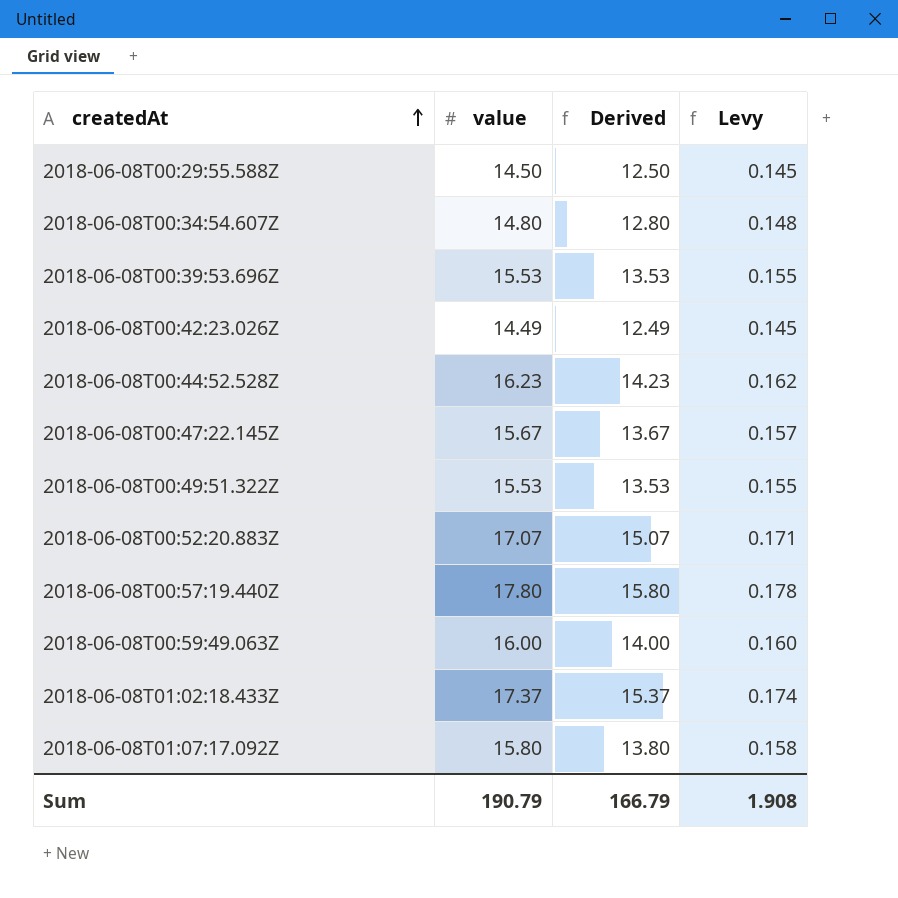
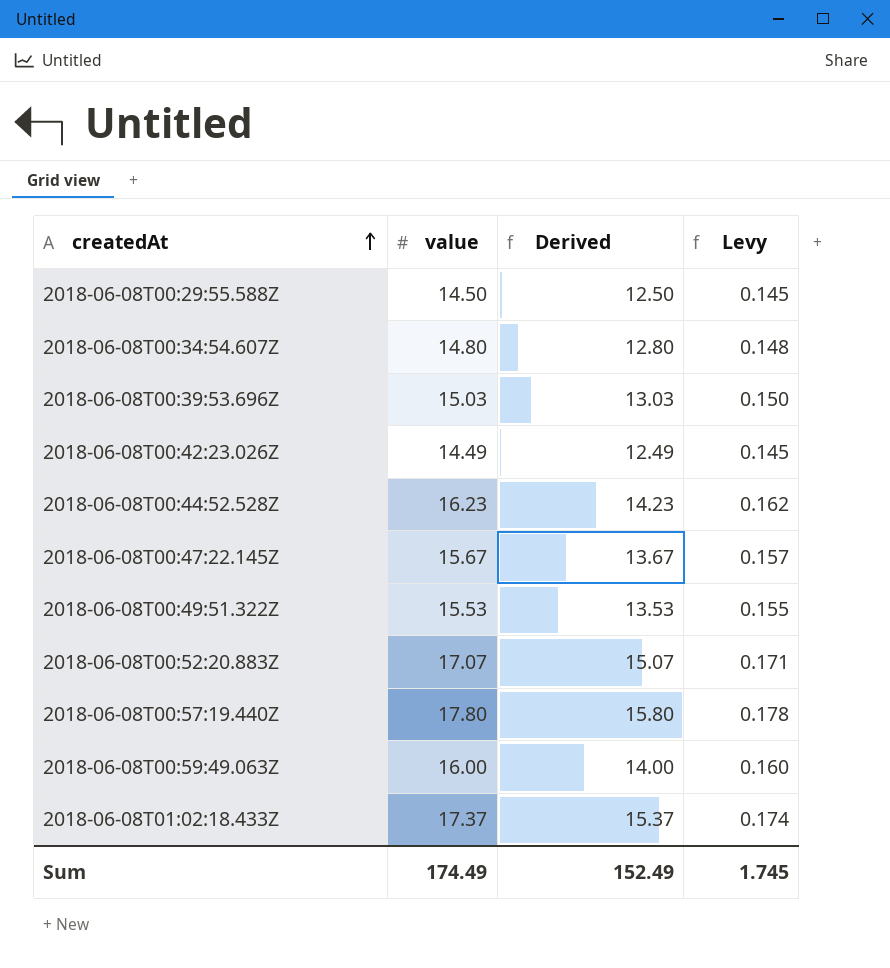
row 2018-06-08T01:07:17.092Z: 15.80 | 13.80 | 0.158 -> none
2018-06-08T00:39:53.696Z | value: 15.53 -> 15.03
2018-06-08T00:39:53.696Z | Derived: 13.53 -> 13.03
2018-06-08T00:39:53.696Z | Levy: 0.155 -> 0.150
Sum | value: 190.79 -> 174.49
Sum | Derived: 166.79 -> 152.49
Sum | Levy: 1.908 -> 1.745

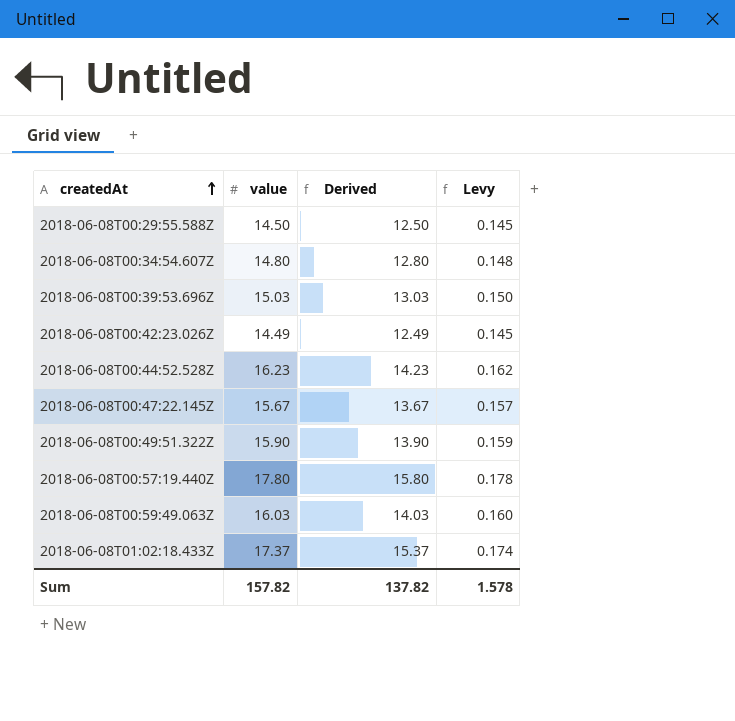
row 2018-06-08T00:52:20.883Z: 17.07 | 15.07 | 0.171 -> none
2018-06-08T00:49:51.322Z | value: 15.53 -> 15.90
2018-06-08T00:49:51.322Z | Derived: 13.53 -> 13.90
2018-06-08T00:49:51.322Z | Levy: 0.155 -> 0.159
2018-06-08T00:59:49.063Z | value: 16.00 -> 16.03
2018-06-08T00:59:49.063Z | Derived: 14.00 -> 14.03
Sum | value: 174.49 -> 157.82
Sum | Derived: 152.49 -> 137.82
Sum | Levy: 1.745 -> 1.578

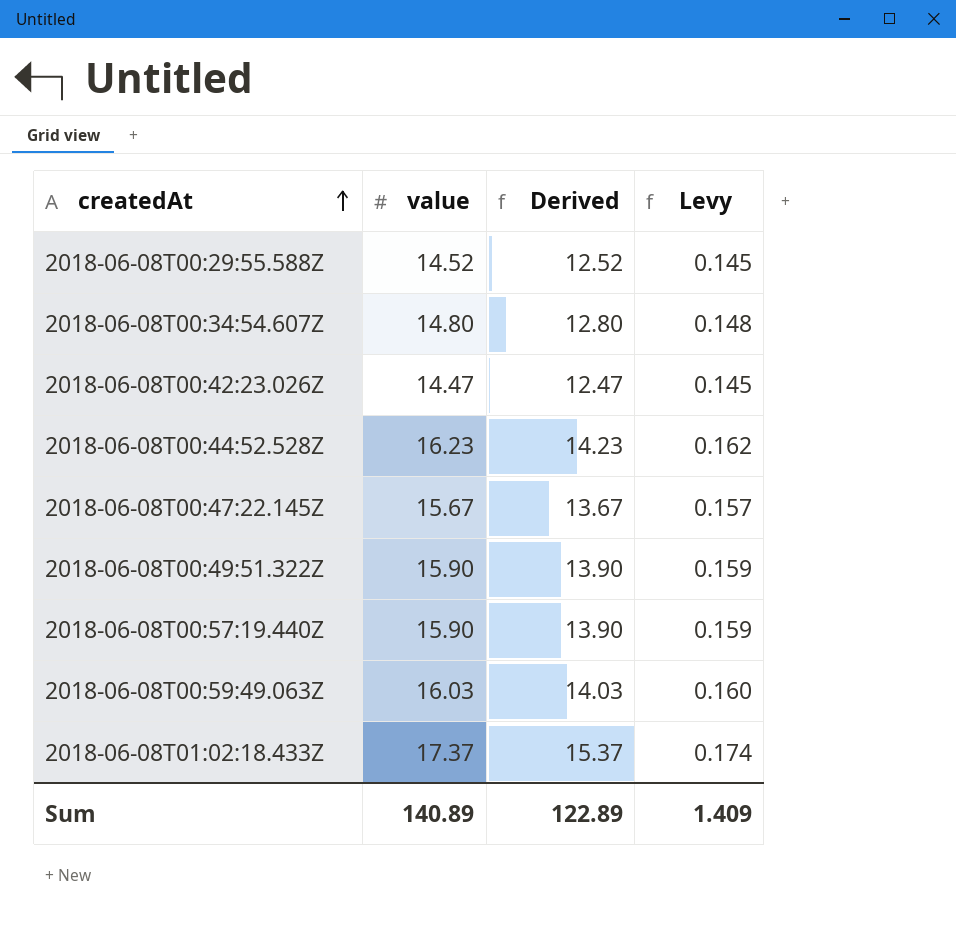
row 2018-06-08T00:39:53.696Z: 15.03 | 13.03 | 0.150 -> none
2018-06-08T00:29:55.588Z | value: 14.50 -> 14.52
2018-06-08T00:29:55.588Z | Derived: 12.50 -> 12.52
2018-06-08T00:42:23.026Z | value: 14.49 -> 14.47
2018-06-08T00:42:23.026Z | Derived: 12.49 -> 12.47
2018-06-08T00:57:19.440Z | value: 17.80 -> 15.90
2018-06-08T00:57:19.440Z | Derived: 15.80 -> 13.90
2018-06-08T00:57:19.440Z | Levy: 0.178 -> 0.159
Sum | value: 157.82 -> 140.89
Sum | Derived: 137.82 -> 122.89
Sum | Levy: 1.578 -> 1.409

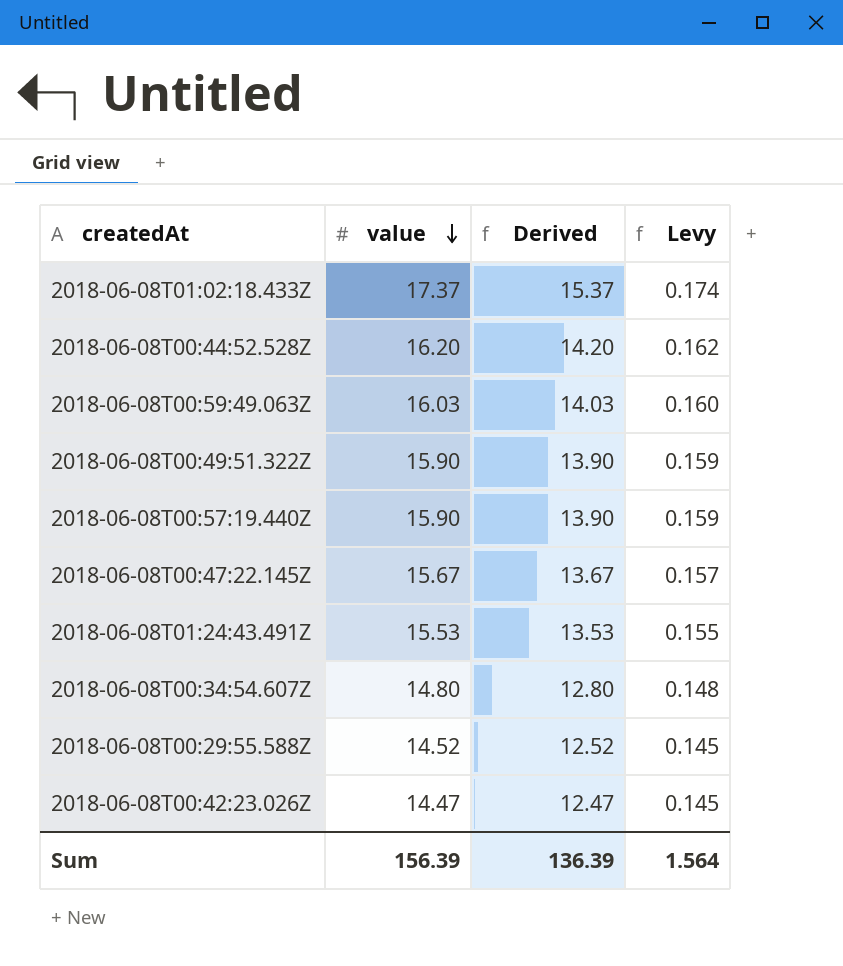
row order: createdAt ascending -> value descending
2018-06-08T00:44:52.528Z | value: 16.23 -> 16.20
2018-06-08T00:44:52.528Z | Derived: 14.23 -> 14.20
row 2018-06-08T01:24:43.491Z: none -> 15.53 | 13.53 | 0.155
Sum | value: 140.89 -> 156.39
Sum | Derived: 122.89 -> 136.39
Sum | Levy: 1.409 -> 1.564

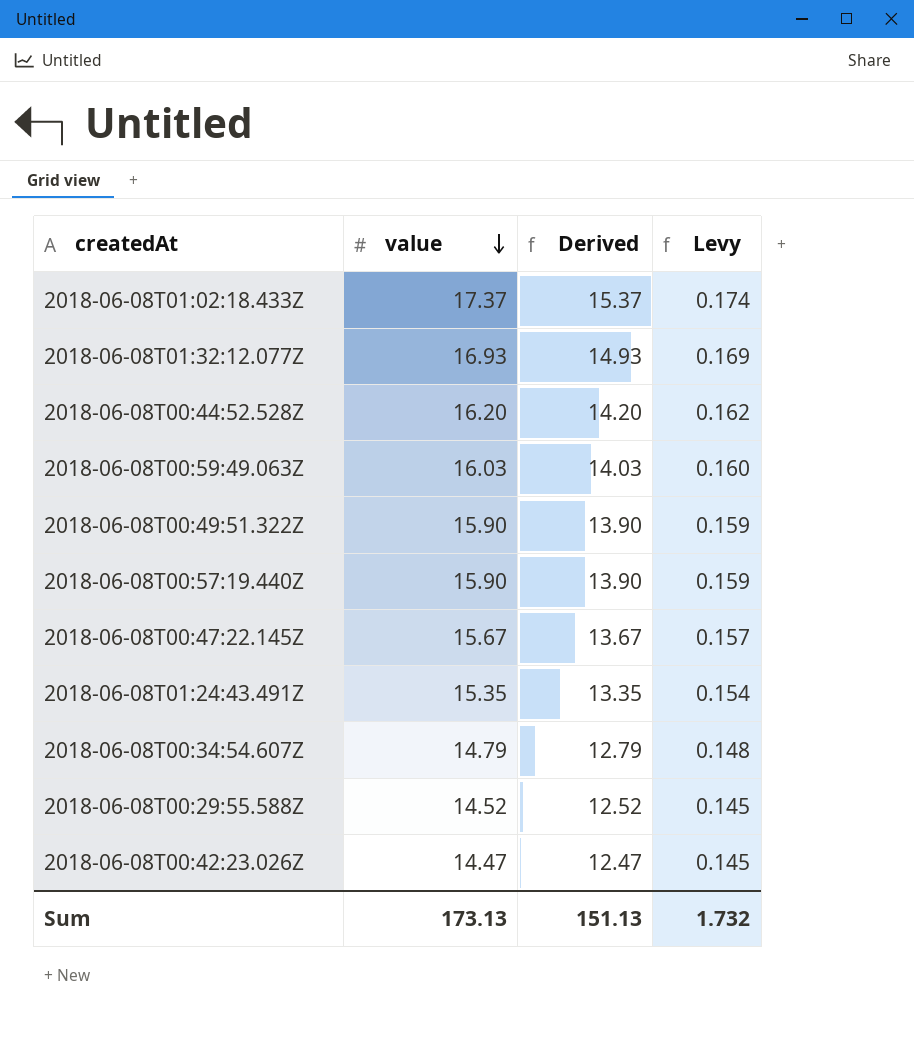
row 2018-06-08T01:32:12.077Z: none -> 16.93 | 14.93 | 0.169
2018-06-08T01:24:43.491Z | value: 15.53 -> 15.35
2018-06-08T01:24:43.491Z | Derived: 13.53 -> 13.35
2018-06-08T01:24:43.491Z | Levy: 0.155 -> 0.154
2018-06-08T00:34:54.607Z | value: 14.80 -> 14.79
2018-06-08T00:34:54.607Z | Derived: 12.80 -> 12.79
Sum | value: 156.39 -> 173.13
Sum | Derived: 136.39 -> 151.13
Sum | Levy: 1.564 -> 1.732

